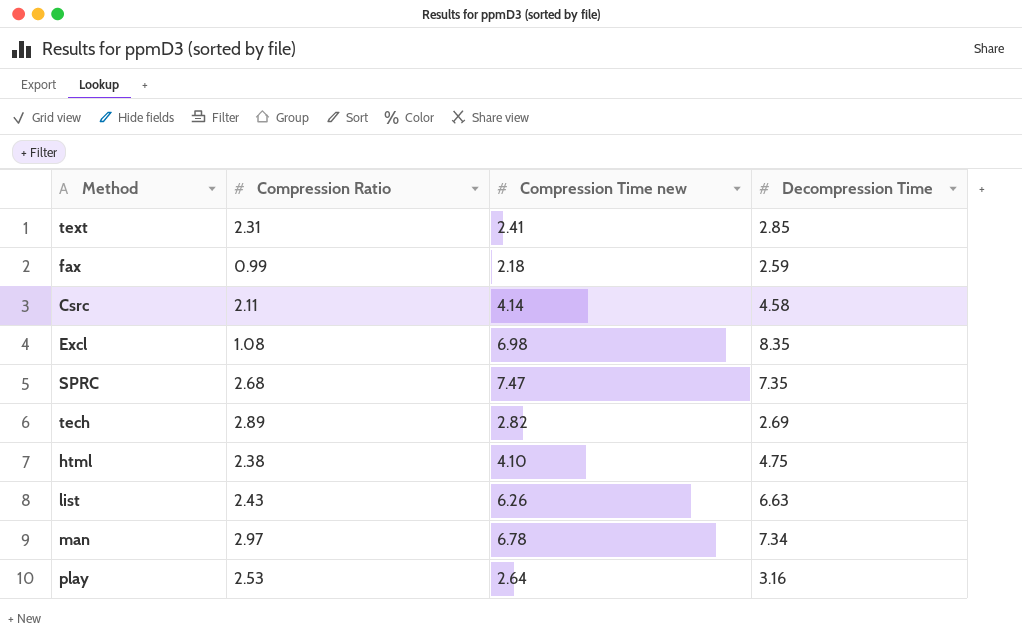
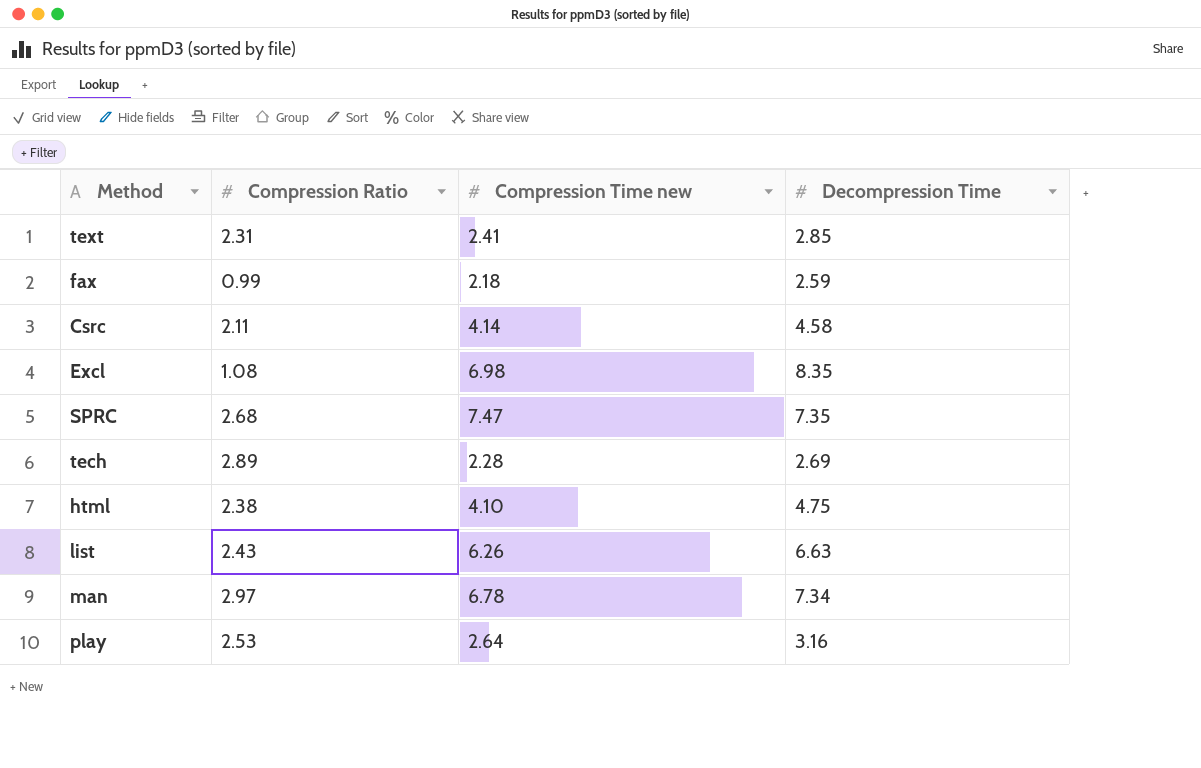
tech | Compression Time new: 2.82 -> 2.28

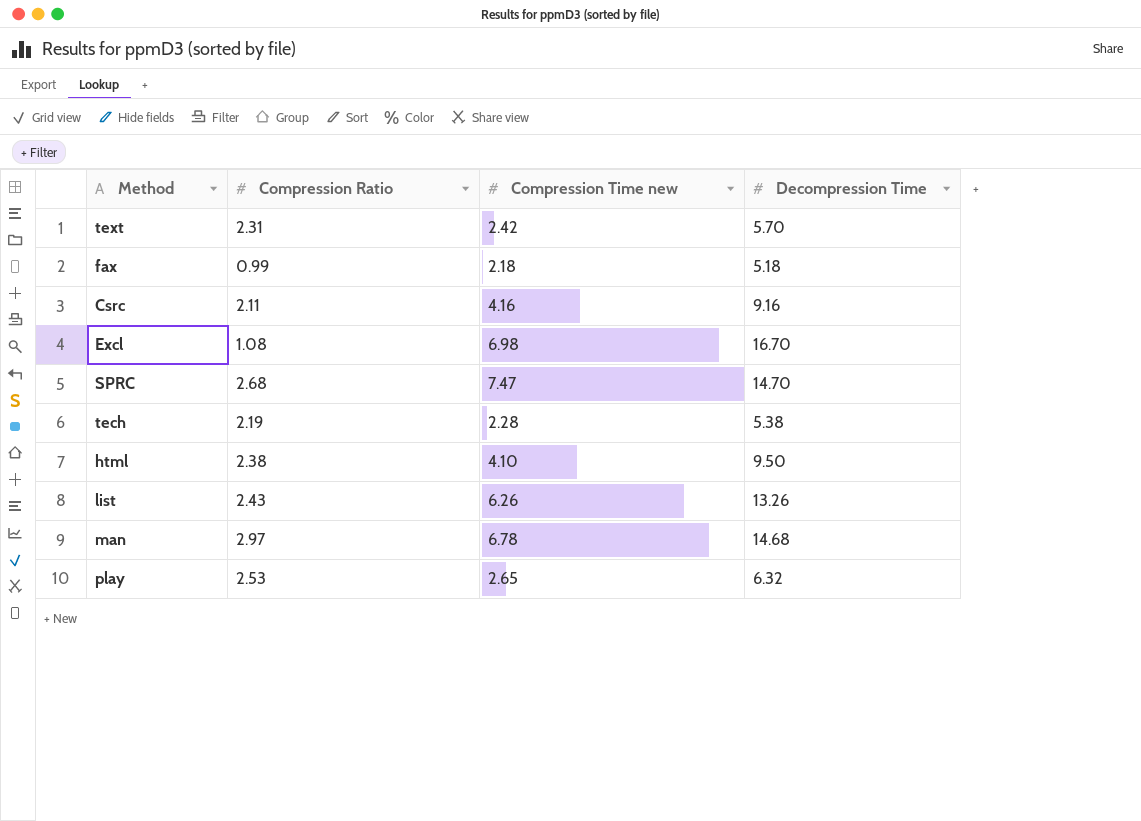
text | Compression Time new: 2.41 -> 2.42
text | Decompression Time: 2.85 -> 5.70
fax | Decompression Time: 2.59 -> 5.18
Csrc | Compression Time new: 4.14 -> 4.16
Csrc | Decompression Time: 4.58 -> 9.16
Excl | Decompression Time: 8.35 -> 16.70
SPRC | Decompression Time: 7.35 -> 14.70
tech | Compression Ratio: 2.89 -> 2.19
tech | Decompression Time: 2.69 -> 5.38
html | Decompression Time: 4.75 -> 9.50
list | Decompression Time: 6.63 -> 13.26
man | Decompression Time: 7.34 -> 14.68
play | Compression Time new: 2.64 -> 2.65
play | Decompression Time: 3.16 -> 6.32

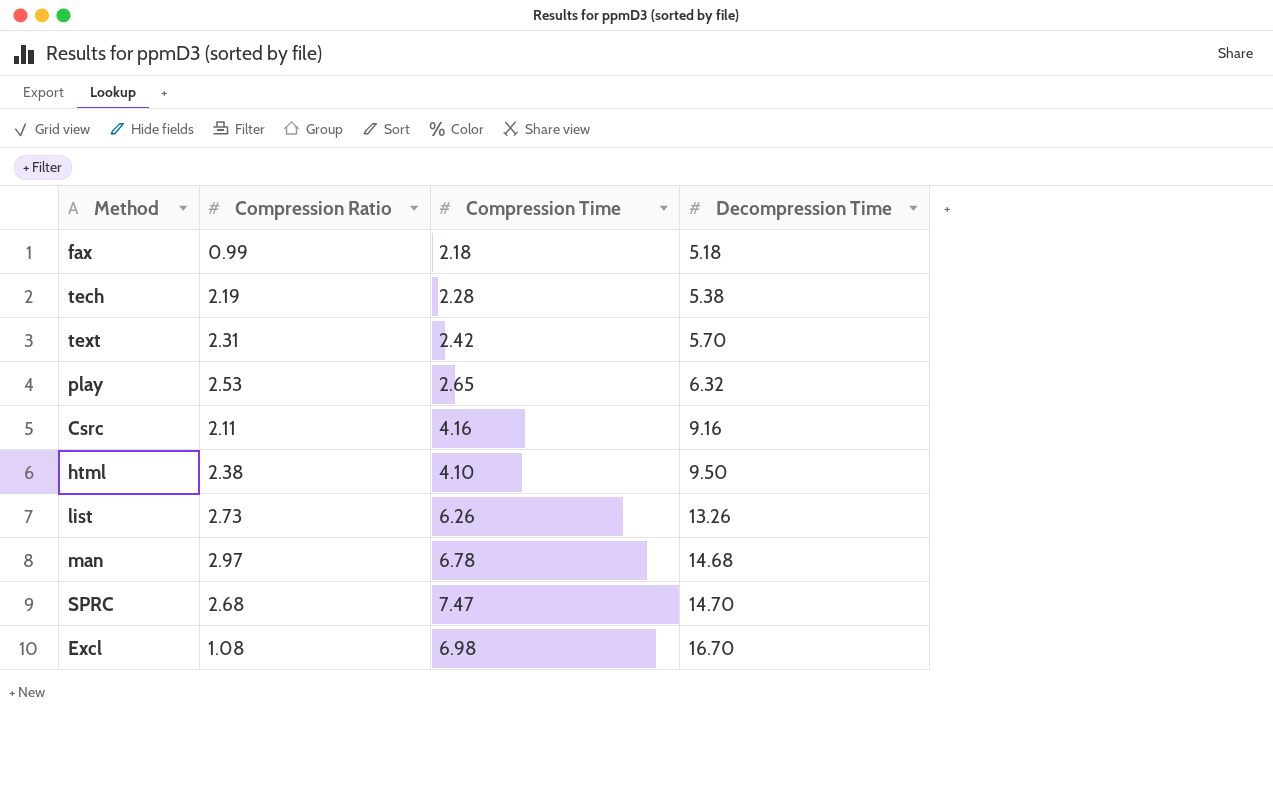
row order: none -> Decompression Time ascending
column name: Compression Time new -> Compression Time
list | Compression Ratio: 2.43 -> 2.73

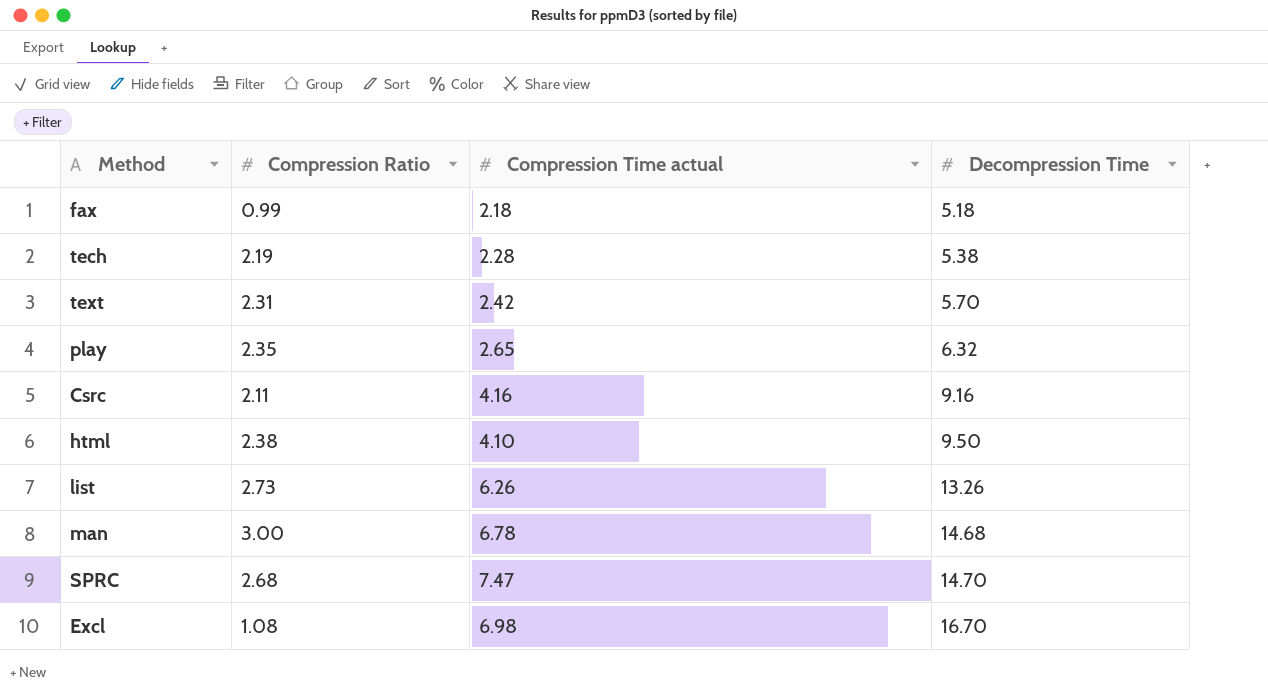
column name: Compression Time -> Compression Time actual
play | Compression Ratio: 2.53 -> 2.35
man | Compression Ratio: 2.97 -> 3.00

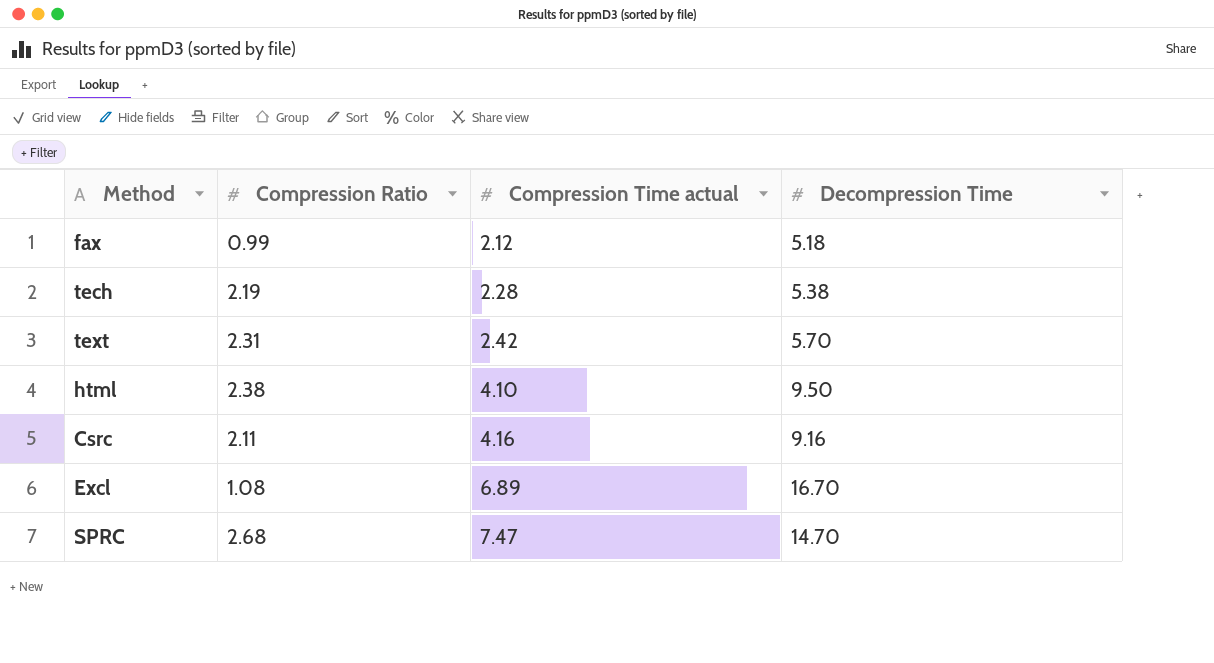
row order: Decompression Time ascending -> Compression Time actual ascending
row play: 2.35 | 2.65 | 6.32 -> none
row list: 2.73 | 6.26 | 13.26 -> none
row man: 3.00 | 6.78 | 14.68 -> none
fax | Compression Time actual: 2.18 -> 2.12
Excl | Compression Time actual: 6.98 -> 6.89

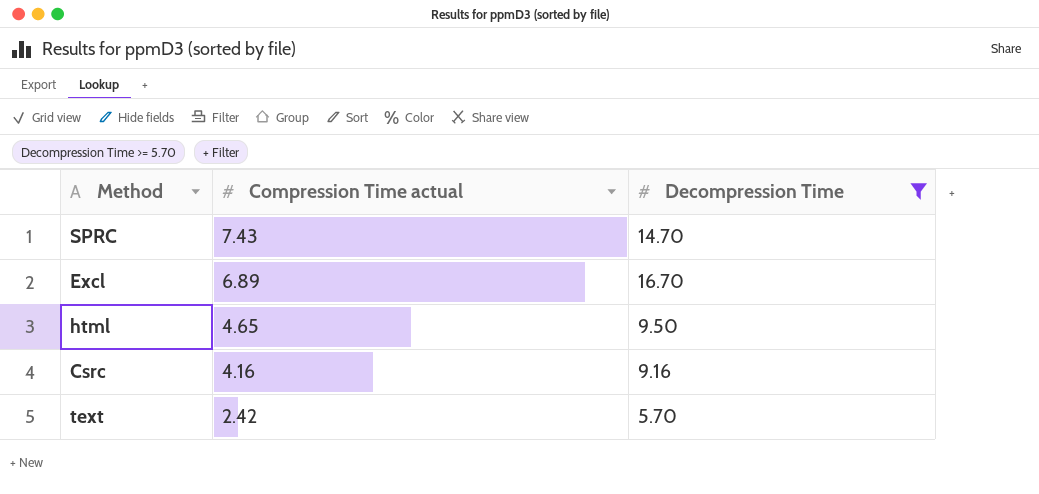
filter: none -> Decompression Time >= 5.70
row order: Compression Time actual ascending -> Compression Time actual descending
column Compression Ratio | position: 2 -> none
SPRC | Compression Time actual: 7.47 -> 7.43
html | Compression Time actual: 4.10 -> 4.65

